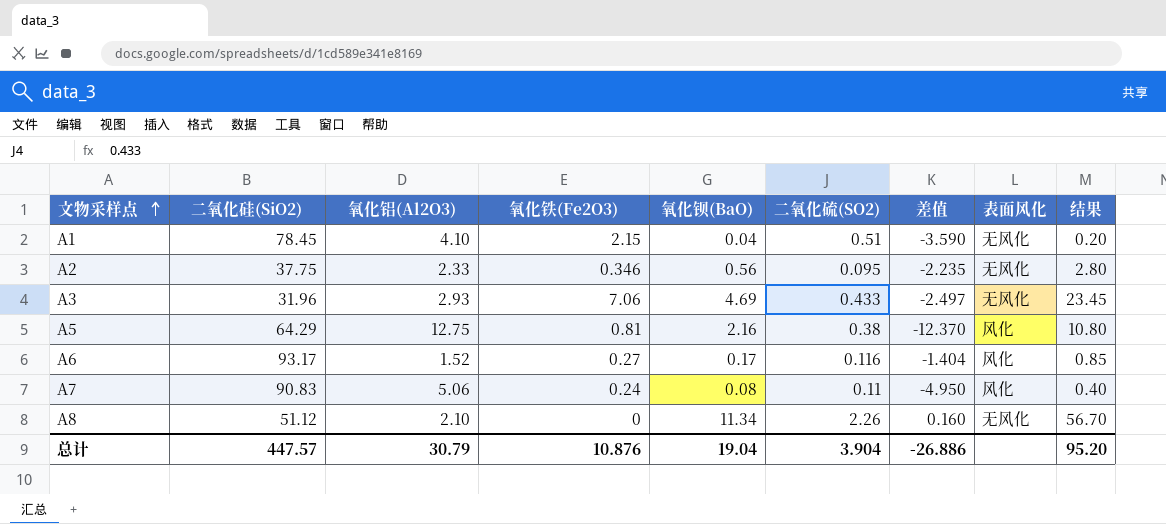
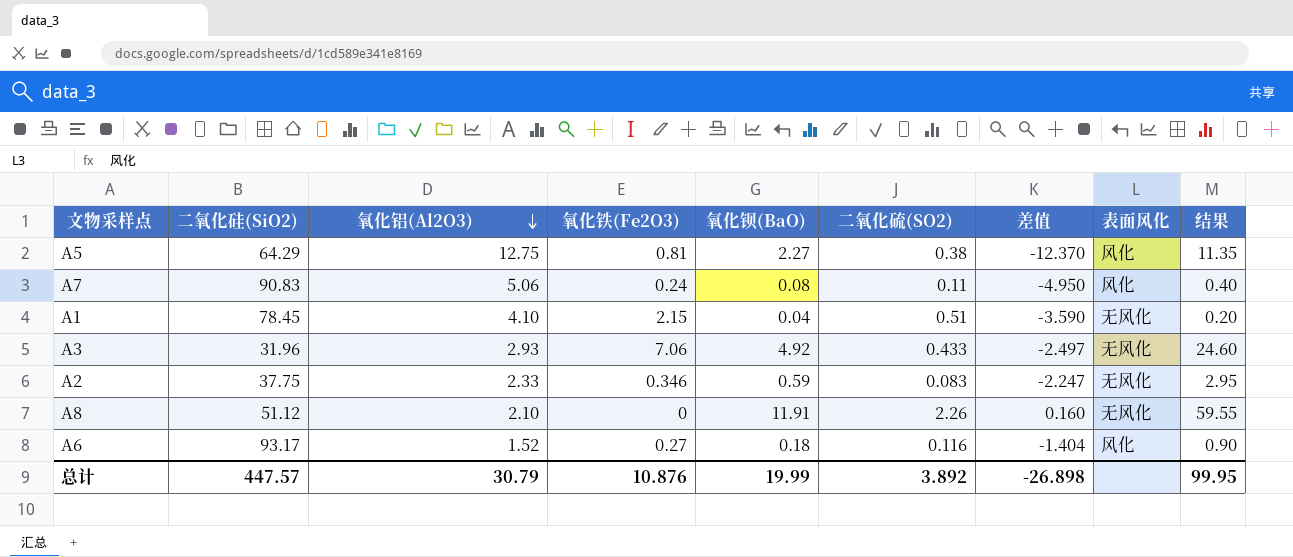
row order: 文物采样点 ascending -> 氧化铝(Al2O3) descending
A5 | 氧化钡(BaO): 2.16 -> 2.27
A5 | 结果: 10.80 -> 11.35
A3 | 氧化钡(BaO): 4.69 -> 4.92
A3 | 结果: 23.45 -> 24.60
A2 | 氧化钡(BaO): 0.56 -> 0.59
A2 | 二氧化硫(SO2): 0.095 -> 0.083
A2 | 差值: -2.235 -> -2.247
A2 | 结果: 2.80 -> 2.95
A8 | 氧化钡(BaO): 11.34 -> 11.91
A8 | 结果: 56.70 -> 59.55
A6 | 氧化钡(BaO): 0.17 -> 0.18
A6 | 结果: 0.85 -> 0.90
总计 | 氧化钡(BaO): 19.04 -> 19.99
总计 | 二氧化硫(SO2): 3.904 -> 3.892
总计 | 差值: -26.886 -> -26.898
总计 | 结果: 95.20 -> 99.95

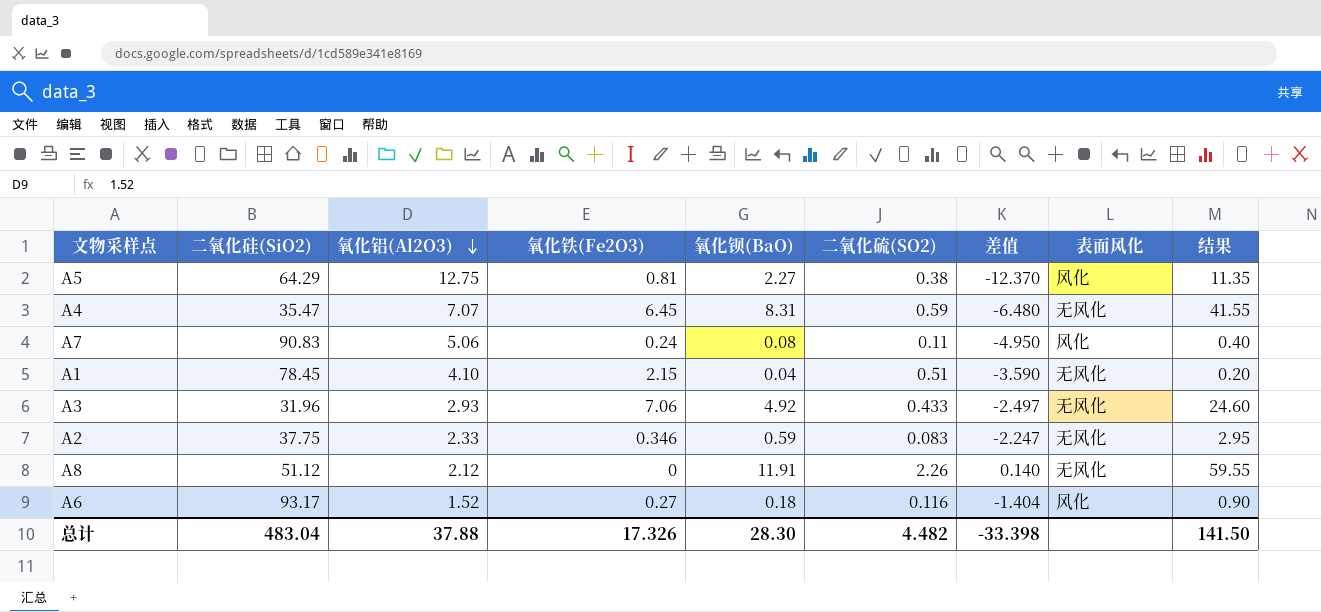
row A4: none -> 35.47 | 7.07 | 6.45 | 8.31 | 0.59 | -6.480 | 无风化 | 41.55
A8 | 氧化铝(Al2O3): 2.10 -> 2.12
A8 | 差值: 0.160 -> 0.140
总计 | 二氧化硅(SiO2): 447.57 -> 483.04
总计 | 氧化铝(Al2O3): 30.79 -> 37.88
总计 | 氧化铁(Fe2O3): 10.876 -> 17.326
总计 | 氧化钡(BaO): 19.99 -> 28.30
总计 | 二氧化硫(SO2): 3.892 -> 4.482
总计 | 差值: -26.898 -> -33.398
总计 | 结果: 99.95 -> 141.50

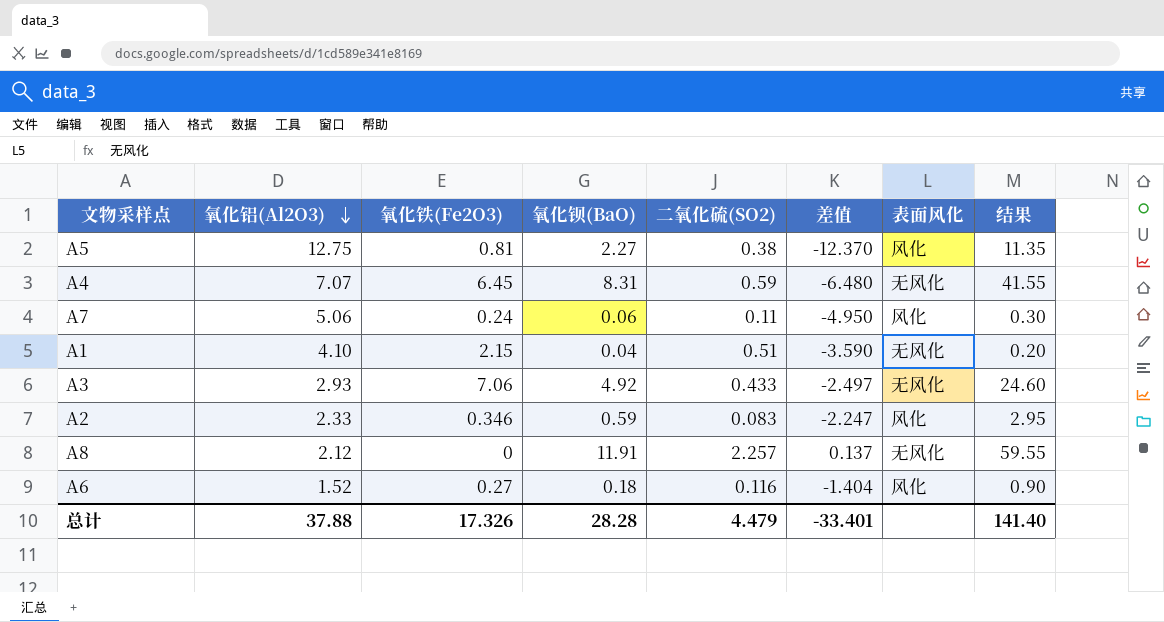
column 二氧化硅(SiO2) | position: 2 -> none
A7 | 氧化钡(BaO): 0.08 -> 0.06
A7 | 结果: 0.40 -> 0.30
A2 | 表面风化: 无风化 -> 风化
A8 | 二氧化硫(SO2): 2.26 -> 2.257
A8 | 差值: 0.140 -> 0.137
总计 | 氧化钡(BaO): 28.30 -> 28.28
总计 | 二氧化硫(SO2): 4.482 -> 4.479
总计 | 差值: -33.398 -> -33.401
总计 | 结果: 141.50 -> 141.40

